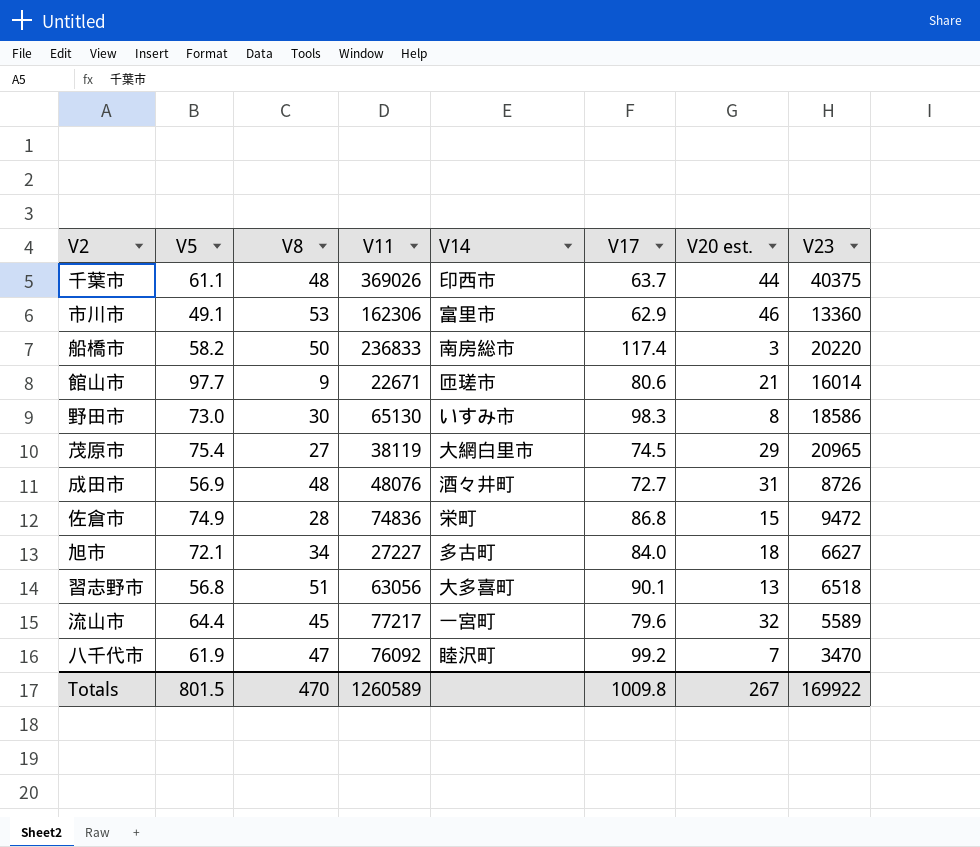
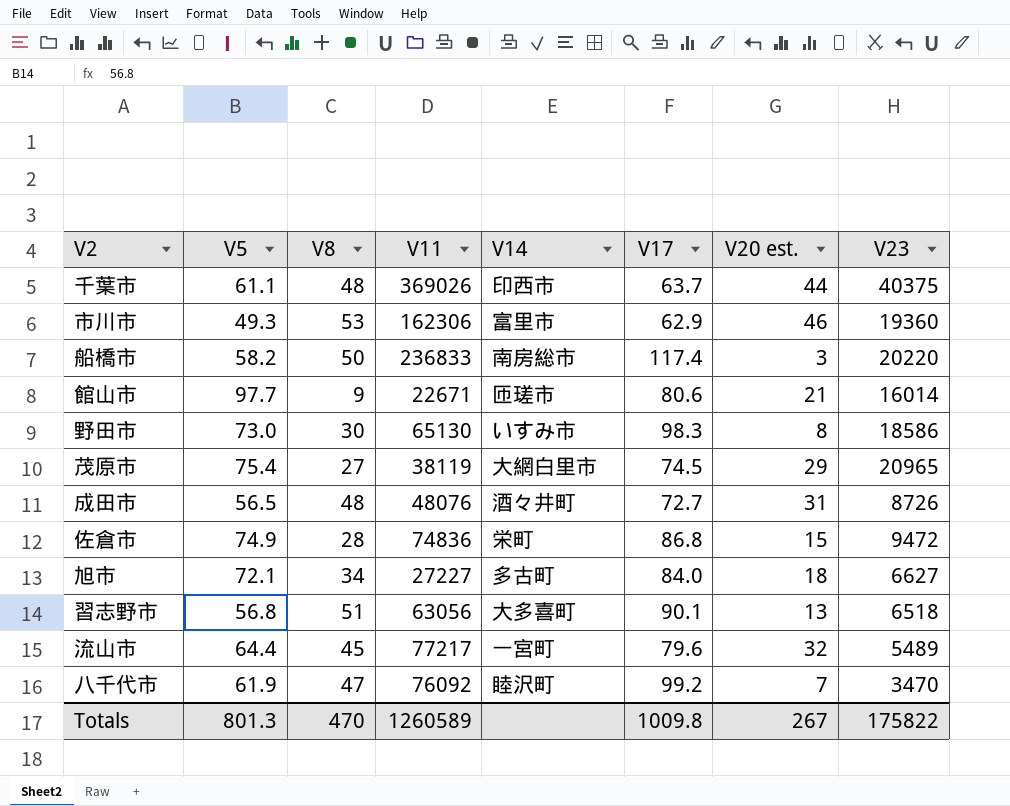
市川市 | V5: 49.1 -> 49.3
市川市 | V23: 13360 -> 19360
成田市 | V5: 56.9 -> 56.5
流山市 | V23: 5589 -> 5489
Totals | V5: 801.5 -> 801.3
Totals | V23: 169922 -> 175822

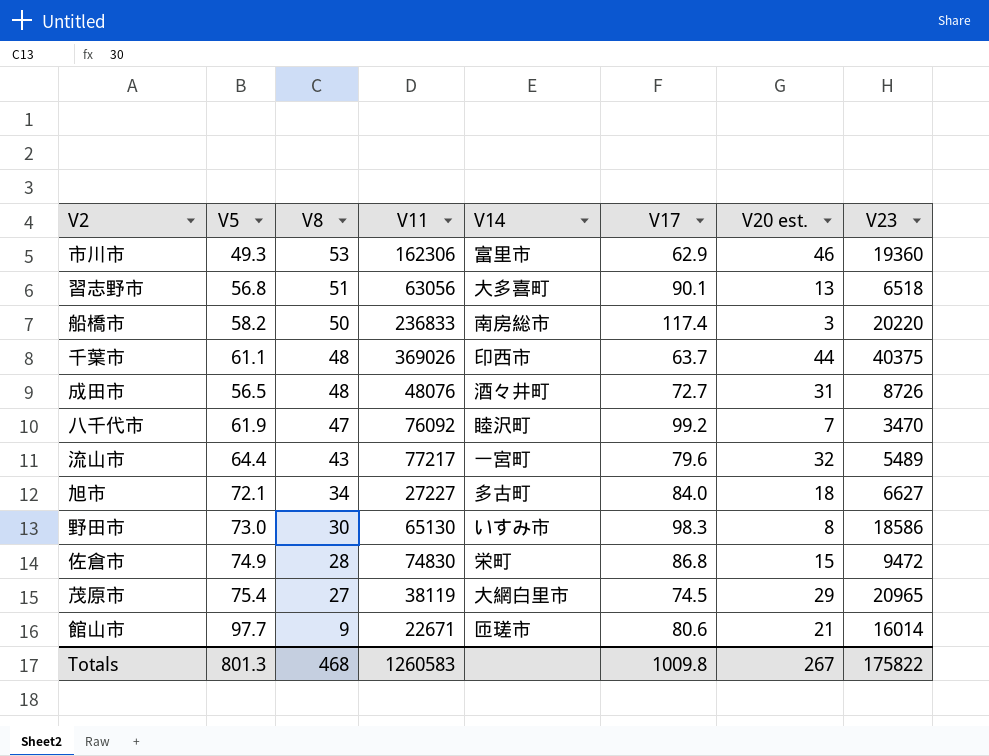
row order: none -> V8 descending
流山市 | V8: 45 -> 43
佐倉市 | V11: 74836 -> 74830
Totals | V8: 470 -> 468
Totals | V11: 1260589 -> 1260583

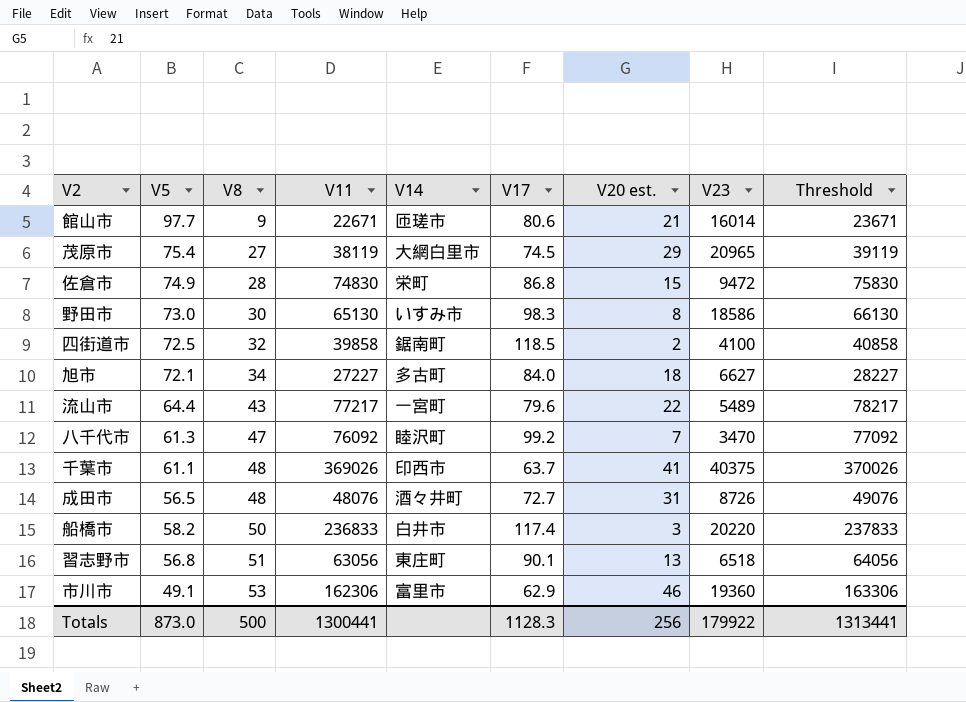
row order: V8 descending -> V8 ascending
column Threshold | formula: none -> [V11] + 1000
row 四街道市: none -> 72.5 | 32 | 39858 | 鋸南町 | 118.5 | 2 | 4100 | 40858
流山市 | V20 est.: 32 -> 22
八千代市 | V5: 61.9 -> 61.3
千葉市 | V20 est.: 44 -> 41
船橋市 | V14: 南房総市 -> 白井市
習志野市 | V14: 大多喜町 -> 東庄町
市川市 | V5: 49.3 -> 49.1
Totals | V5: 801.3 -> 873.0
Totals | V8: 468 -> 500
Totals | V11: 1260583 -> 1300441
Totals | V17: 1009.8 -> 1128.3
Totals | V20 est.: 267 -> 256
Totals | V23: 175822 -> 179922

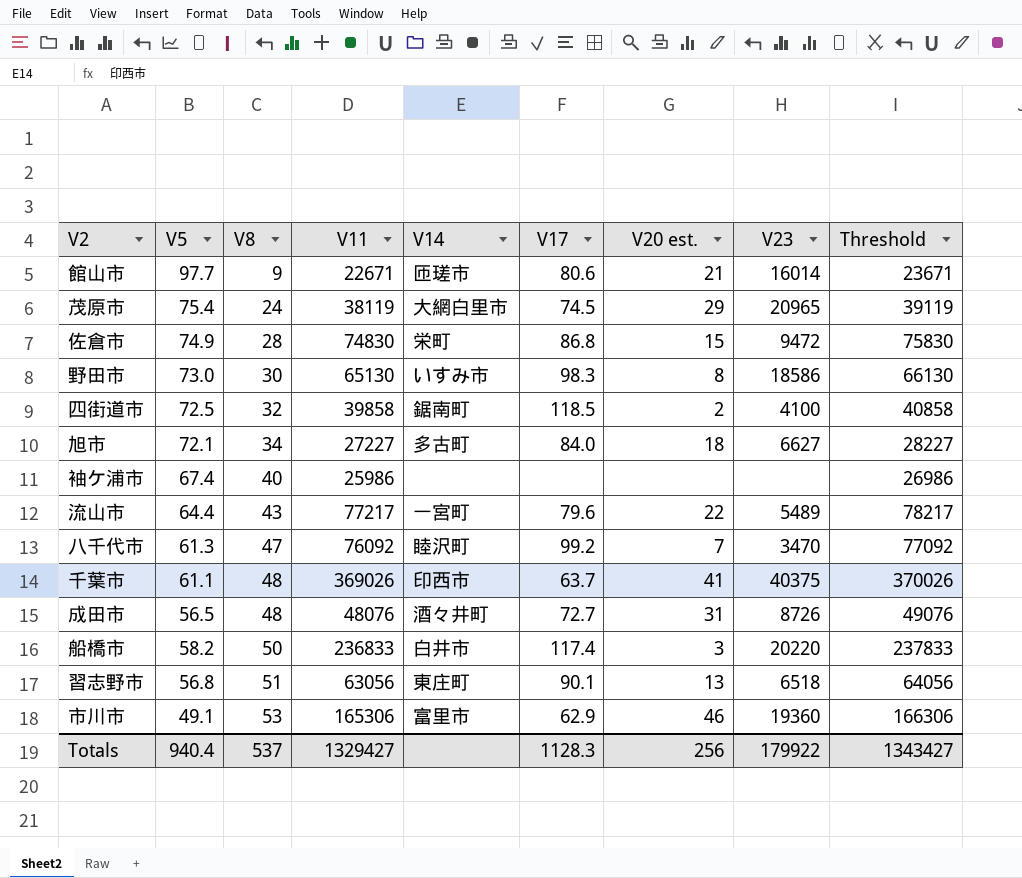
茂原市 | V8: 27 -> 24
row 袖ケ浦市: none -> 67.4 | 40 | 25986 | none | none | none | none | 26986
市川市 | V11: 162306 -> 165306
市川市 | Threshold: 163306 -> 166306
Totals | V5: 873.0 -> 940.4
Totals | V8: 500 -> 537
Totals | V11: 1300441 -> 1329427
Totals | Threshold: 1313441 -> 1343427

